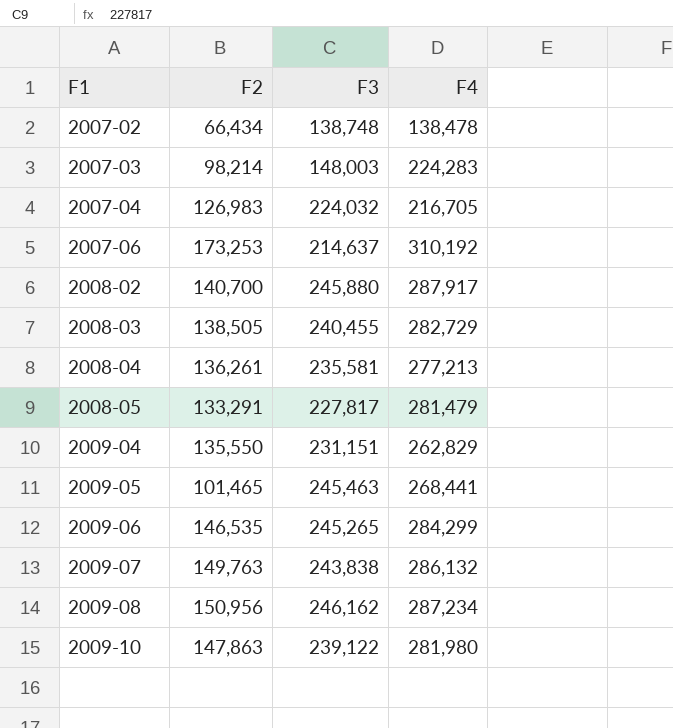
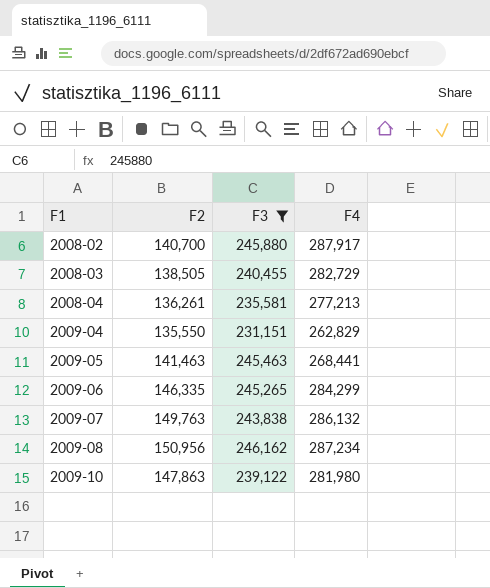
filter: none -> F3 >= 231,151
2009-05 | F2: 101,465 -> 141,463
2009-06 | F2: 146,535 -> 146,335

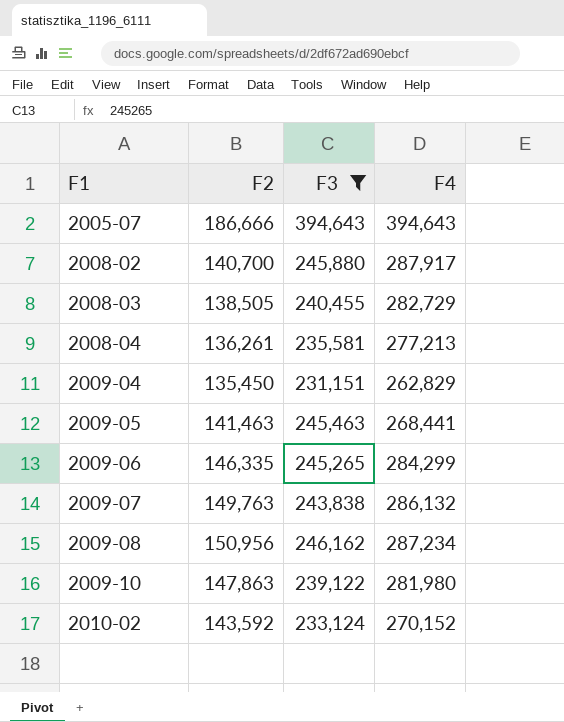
row 2005-07: none -> 186,666 | 394,643 | 394,643
2009-04 | F2: 135,550 -> 135,450
row 2010-02: none -> 143,592 | 233,124 | 270,152

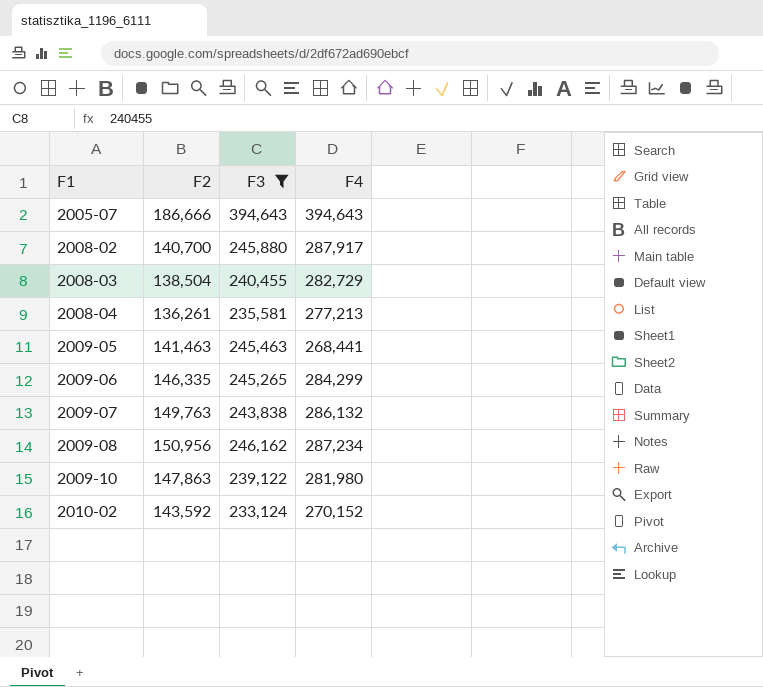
row 2009-04: 135,450 | 231,151 | 262,829 -> none
2008-03 | F2: 138,505 -> 138,504

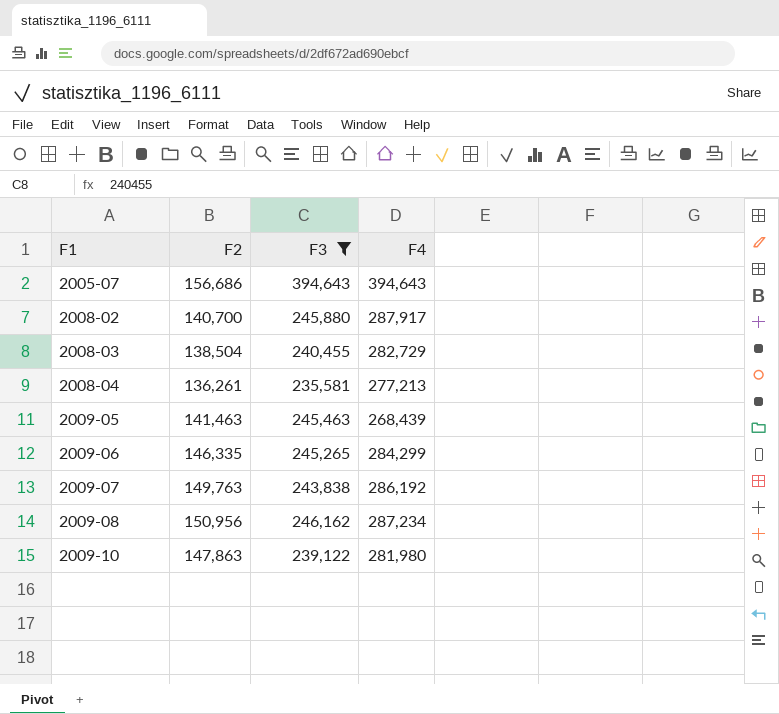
row 2010-02: 143,592 | 233,124 | 270,152 -> none
2005-07 | F2: 186,666 -> 156,686
2009-05 | F4: 268,441 -> 268,439
2009-07 | F4: 286,132 -> 286,192

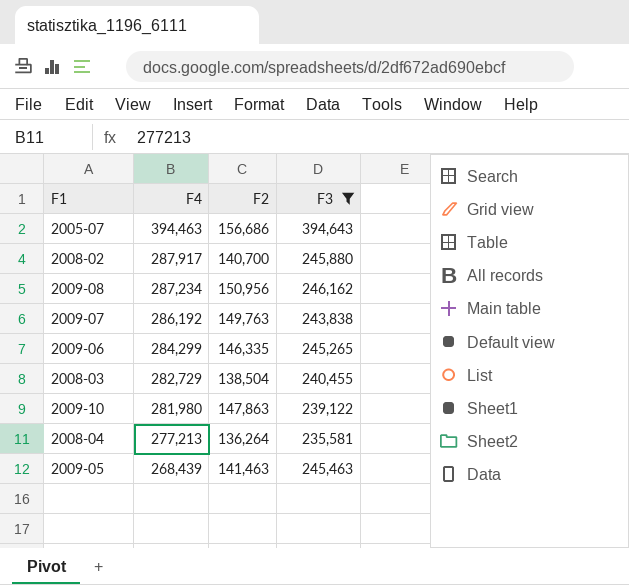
row order: F1 ascending -> F4 descending
column F4 | position: 4 -> 2
2005-07 | F4: 394,643 -> 394,463
2008-04 | F2: 136,261 -> 136,264

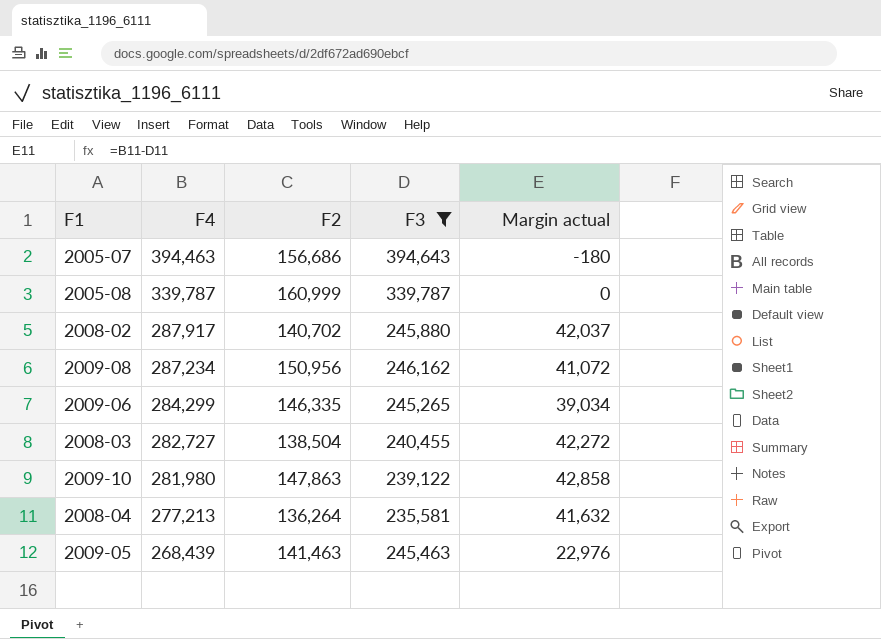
column Margin actual | formula: none -> [F4] - [F3]
row 2009-07: 286,192 | 149,763 | 243,838 -> none
row 2005-08: none -> 339,787 | 160,999 | 339,787 | 0
2008-02 | F2: 140,700 -> 140,702
2008-03 | F4: 282,729 -> 282,727

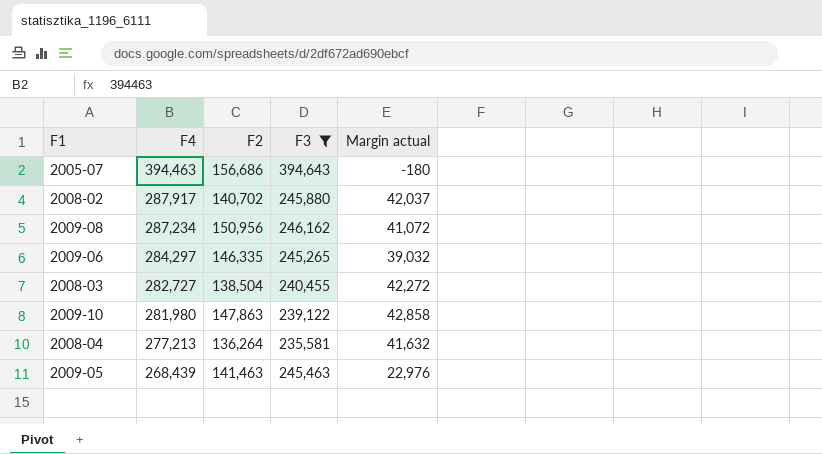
row 2005-08: 339,787 | 160,999 | 339,787 | 0 -> none
2009-06 | F4: 284,299 -> 284,297
2009-06 | Margin actual: 39,034 -> 39,032

